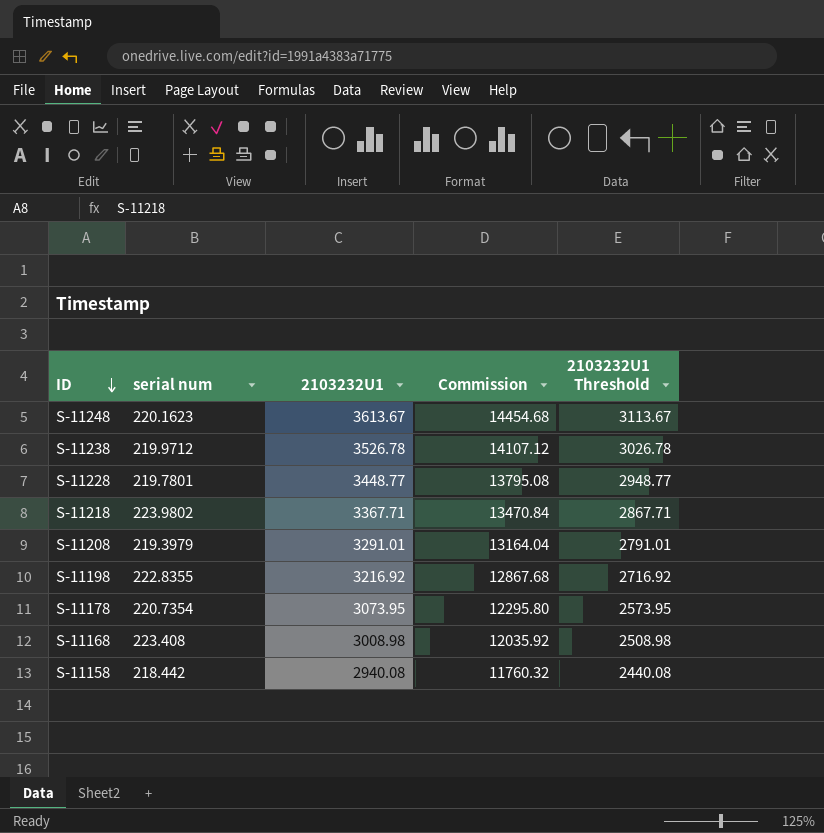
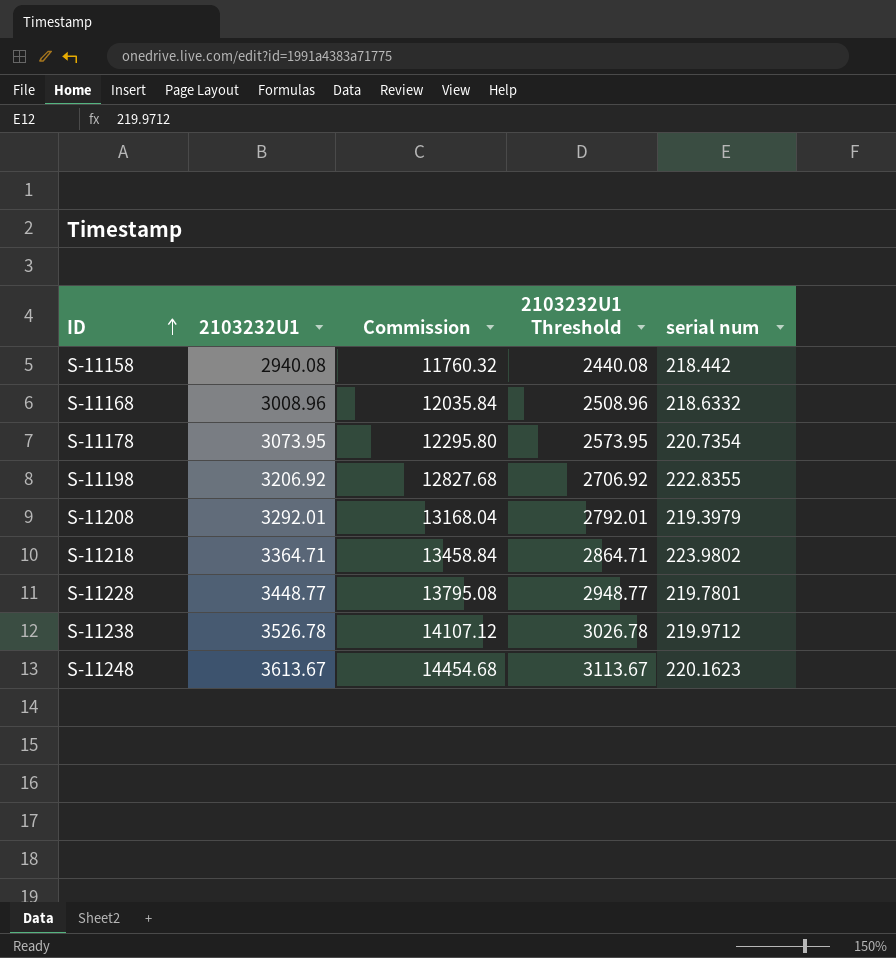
row order: ID descending -> ID ascending
column serial num | position: 2 -> 5
S-11168 | 2103232U1: 3008.98 -> 3008.96
S-11168 | Commission: 12035.92 -> 12035.84
S-11168 | 2103232U1 Threshold: 2508.98 -> 2508.96
S-11168 | serial num: 223.408 -> 218.6332
S-11198 | 2103232U1: 3216.92 -> 3206.92
S-11198 | Commission: 12867.68 -> 12827.68
S-11198 | 2103232U1 Threshold: 2716.92 -> 2706.92
S-11208 | 2103232U1: 3291.01 -> 3292.01
S-11208 | Commission: 13164.04 -> 13168.04
S-11208 | 2103232U1 Threshold: 2791.01 -> 2792.01
S-11218 | 2103232U1: 3367.71 -> 3364.71
S-11218 | Commission: 13470.84 -> 13458.84
S-11218 | 2103232U1 Threshold: 2867.71 -> 2864.71

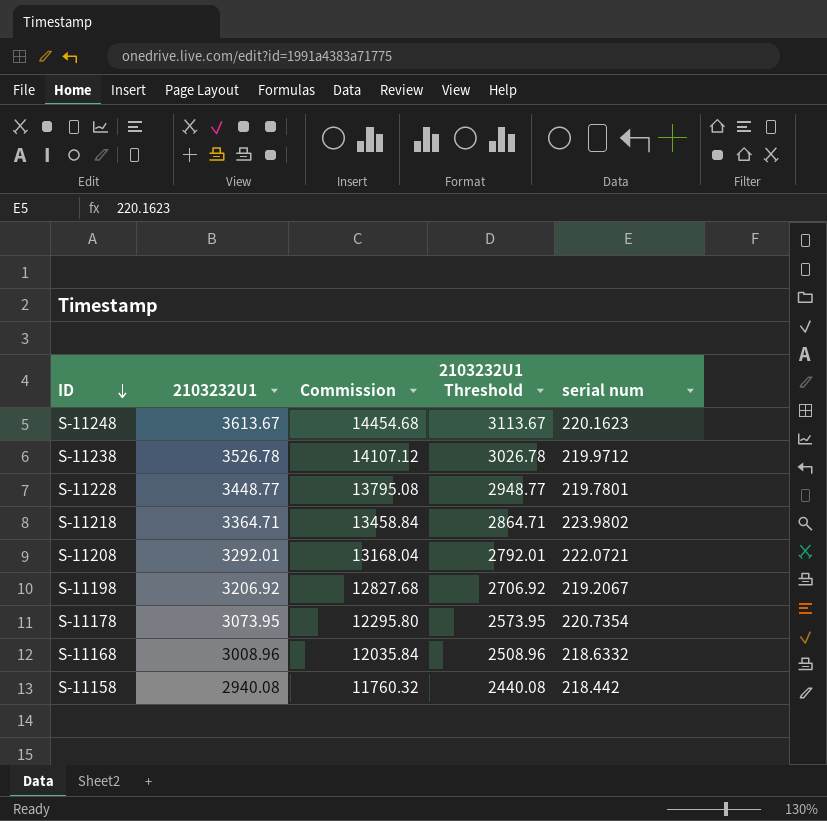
row order: ID ascending -> ID descending
S-11208 | serial num: 219.3979 -> 222.0721
S-11198 | serial num: 222.8355 -> 219.2067

